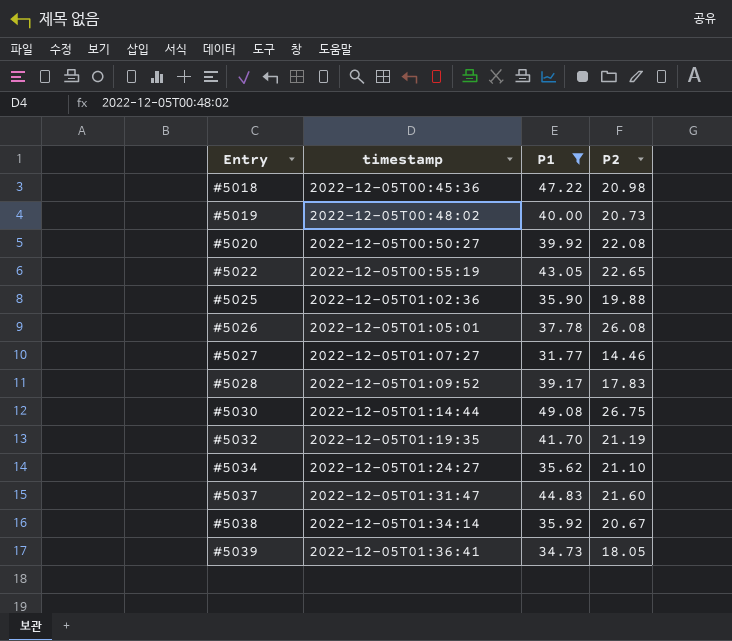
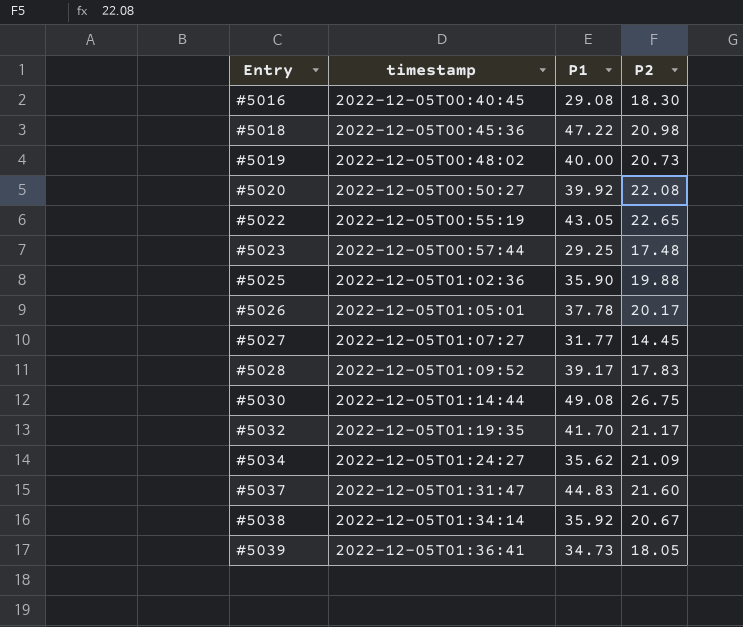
filter: P1 >= 31.77 -> none
#5026 | P2: 26.08 -> 20.17
#5027 | P2: 14.46 -> 14.45
#5032 | P2: 21.19 -> 21.17
#5034 | P2: 21.10 -> 21.09

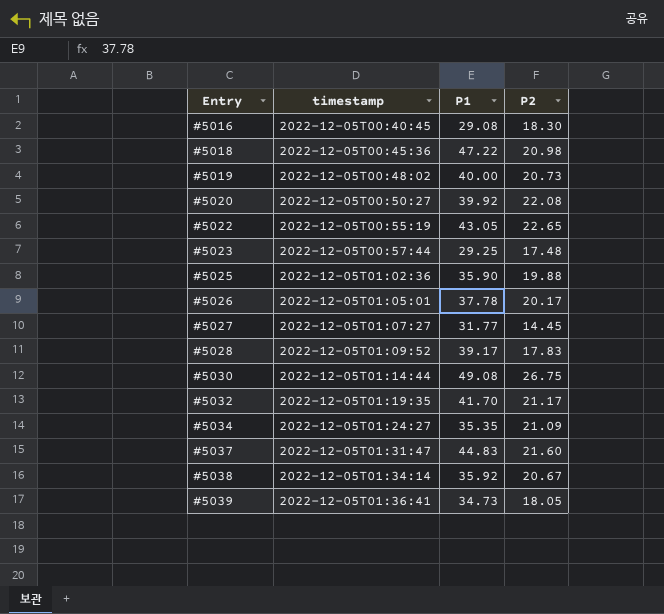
#5034 | P1: 35.62 -> 35.35

